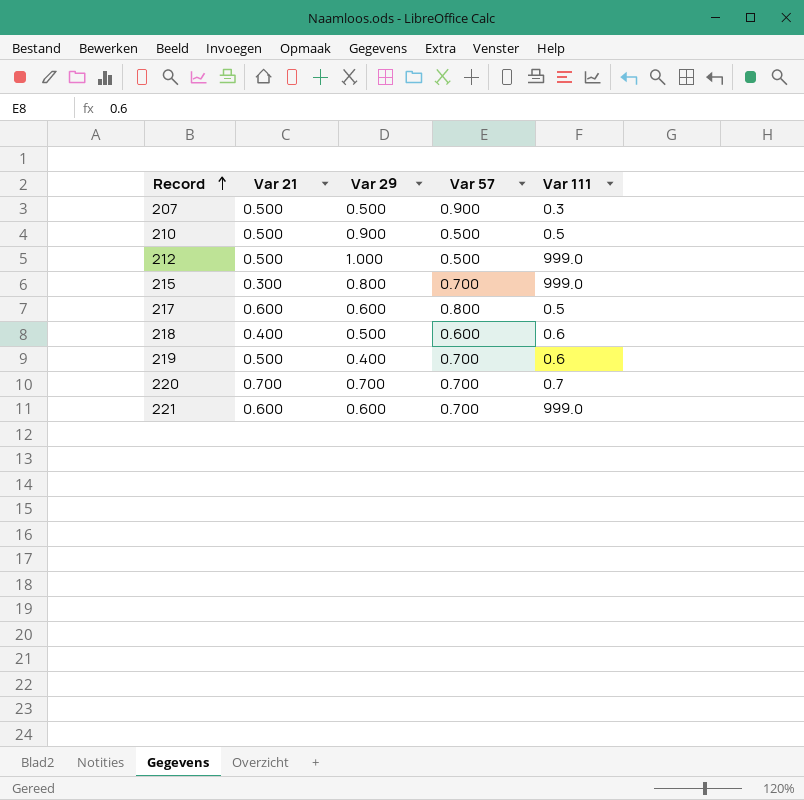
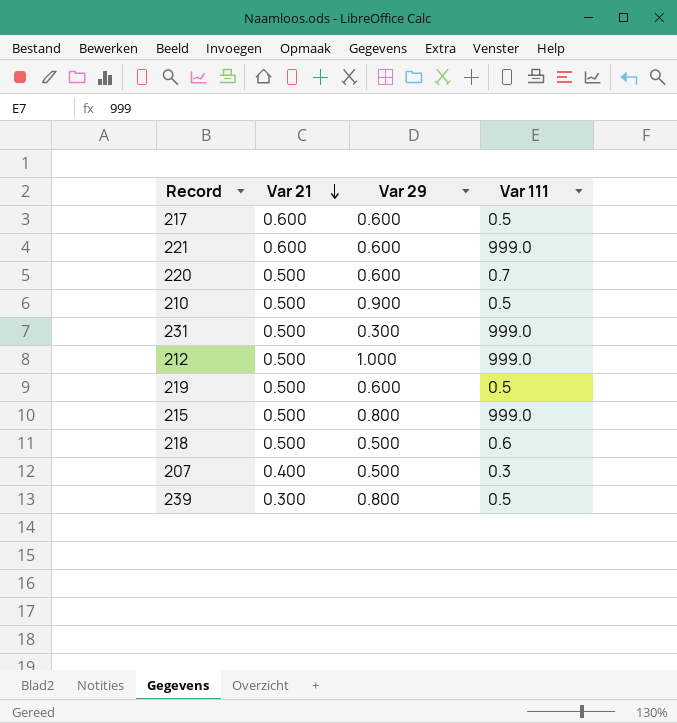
row order: Record ascending -> Var 21 descending
column Var 57 | position: 4 -> none
220 | Var 21: 0.700 -> 0.500
220 | Var 29: 0.700 -> 0.600
row 231: none -> 0.500 | 0.300 | 999.0
219 | Var 29: 0.400 -> 0.600
219 | Var 111: 0.6 -> 0.5
215 | Var 21: 0.300 -> 0.500
218 | Var 21: 0.400 -> 0.500
207 | Var 21: 0.500 -> 0.400
row 239: none -> 0.300 | 0.800 | 0.5

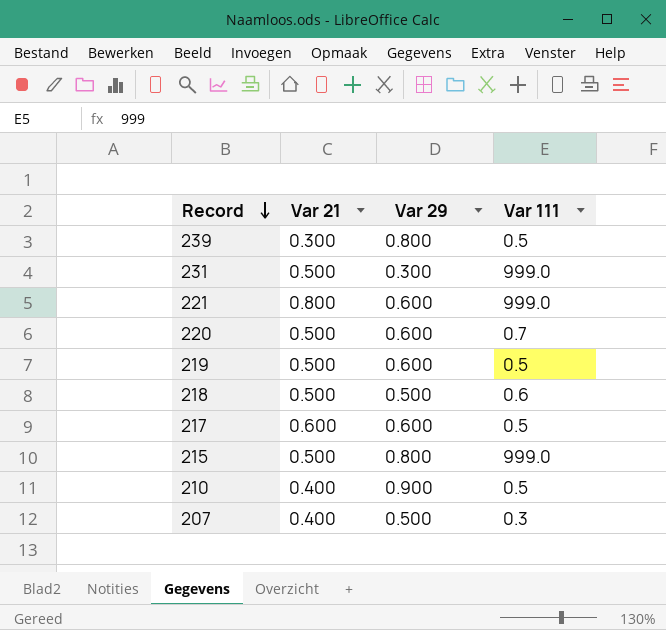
row order: Var 21 descending -> Record descending
row 212: 0.500 | 1.000 | 999.0 -> none
221 | Var 21: 0.600 -> 0.800
210 | Var 21: 0.500 -> 0.400

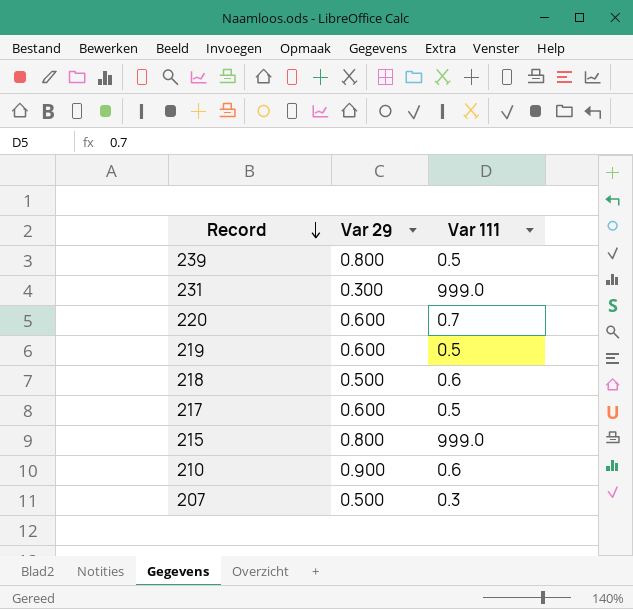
column Var 21 | position: 2 -> none
row 221: 0.800 | 0.600 | 999.0 -> none
210 | Var 111: 0.5 -> 0.6

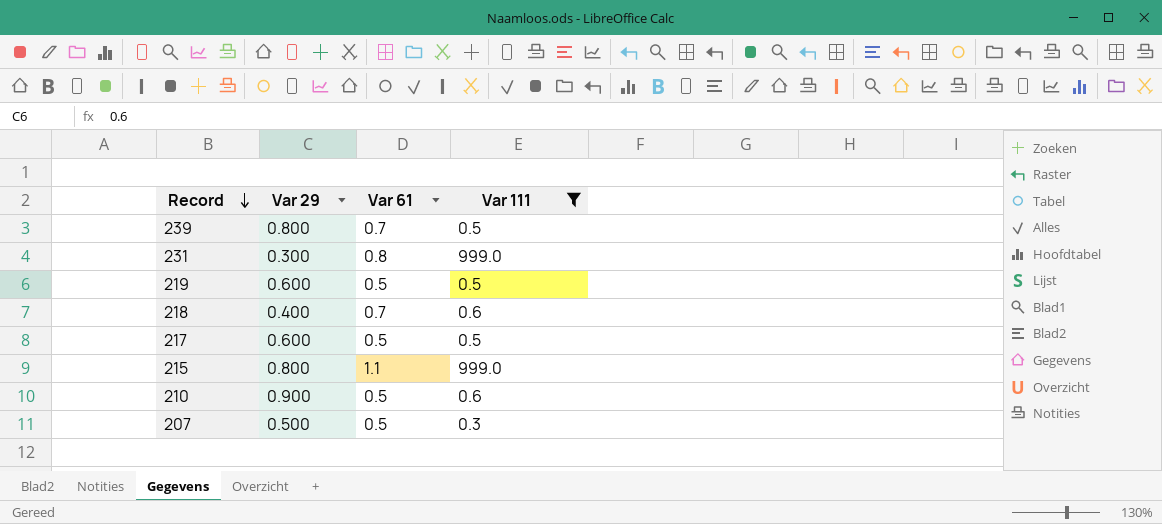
filter: none -> Var 111 != 0.7
column Var 61 | position: none -> 3
218 | Var 29: 0.500 -> 0.400

